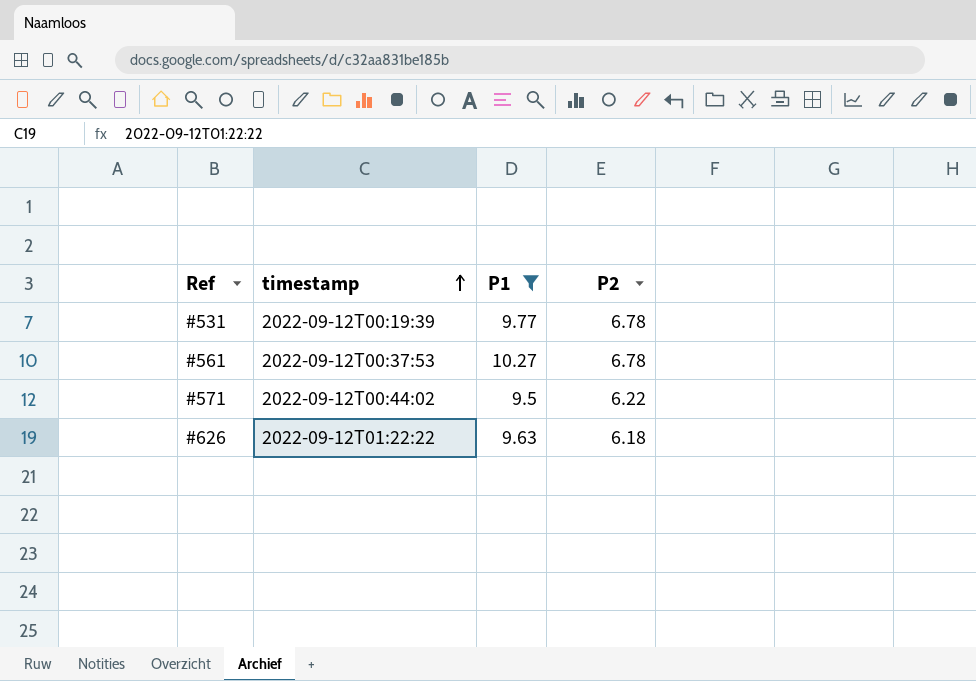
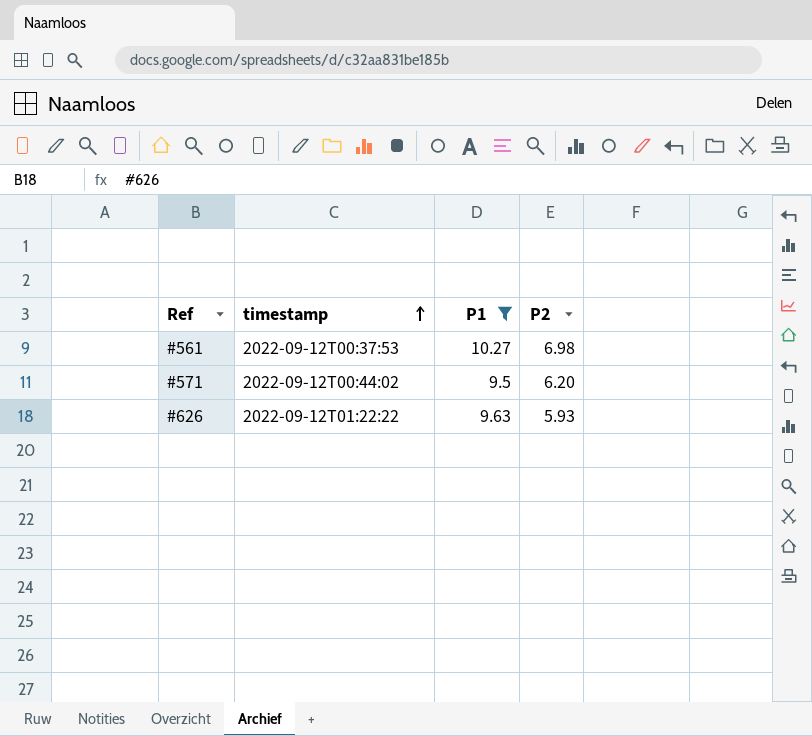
row #531: 2022-09-12T00:19:39 | 9.77 | 6.78 -> none
#561 | P2: 6.78 -> 6.98
#571 | P2: 6.22 -> 6.20
#626 | P2: 6.18 -> 5.93

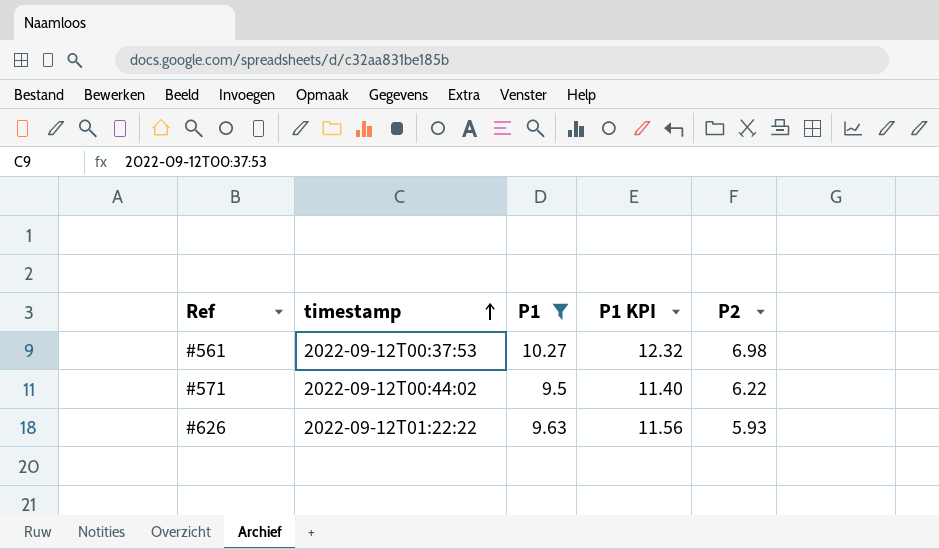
column P1 KPI | formula: none -> [P1] * 1.2
#571 | P2: 6.20 -> 6.22

